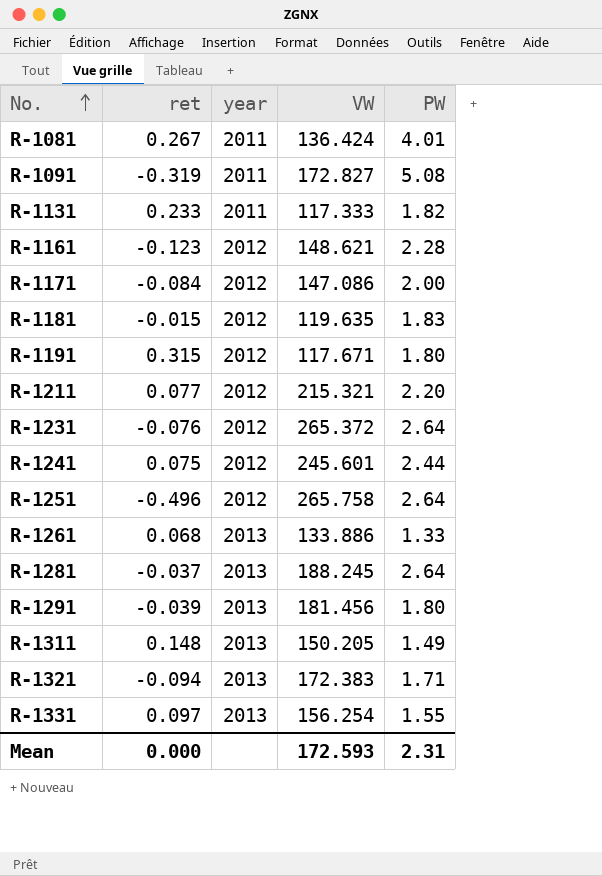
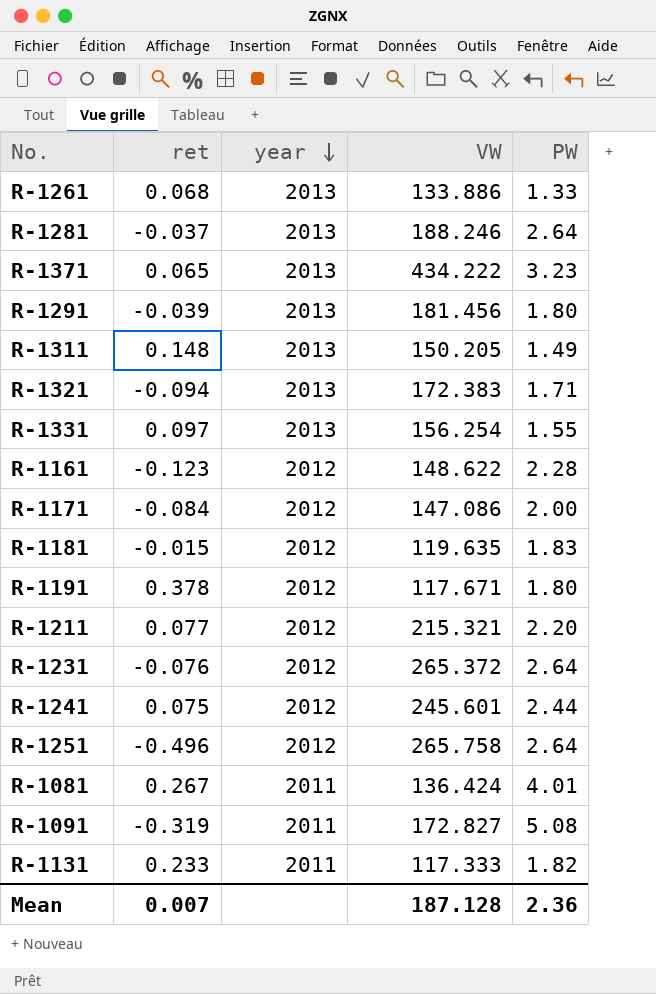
row order: No. ascending -> year descending
R-1281 | VW: 188.245 -> 188.246
row R-1371: none -> 0.065 | 2013 | 434.222 | 3.23
R-1161 | VW: 148.621 -> 148.622
R-1191 | ret: 0.315 -> 0.378
Mean | ret: 0.000 -> 0.007
Mean | VW: 172.593 -> 187.128
Mean | PW: 2.31 -> 2.36

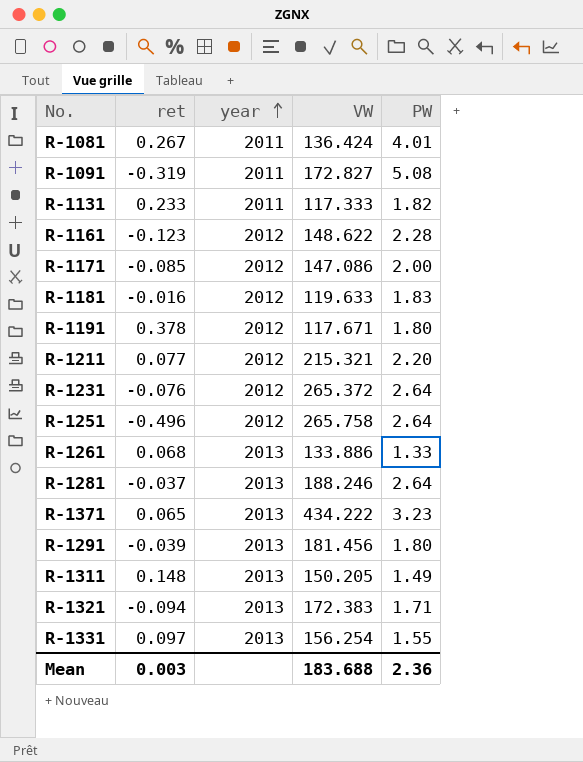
row order: year descending -> year ascending
row R-1241: 0.075 | 2012 | 245.601 | 2.44 -> none
R-1171 | ret: -0.084 -> -0.085
R-1181 | ret: -0.015 -> -0.016
R-1181 | VW: 119.635 -> 119.633
Mean | ret: 0.007 -> 0.003
Mean | VW: 187.128 -> 183.688

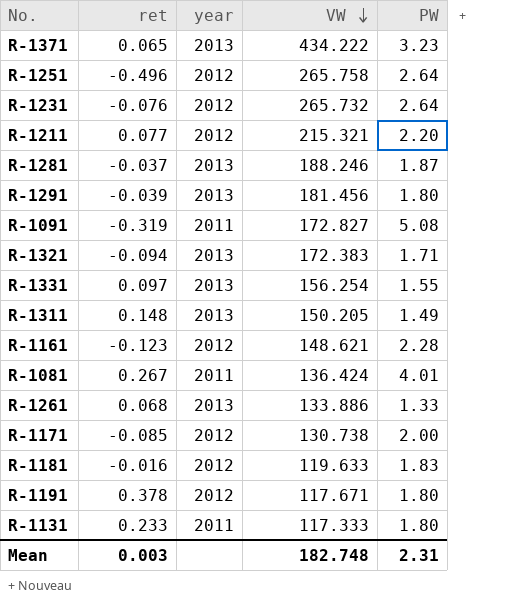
row order: year ascending -> VW descending
R-1231 | VW: 265.372 -> 265.732
R-1281 | PW: 2.64 -> 1.87
R-1161 | VW: 148.622 -> 148.621
R-1171 | VW: 147.086 -> 130.738
R-1131 | PW: 1.82 -> 1.80
Mean | VW: 183.688 -> 182.748
Mean | PW: 2.36 -> 2.31

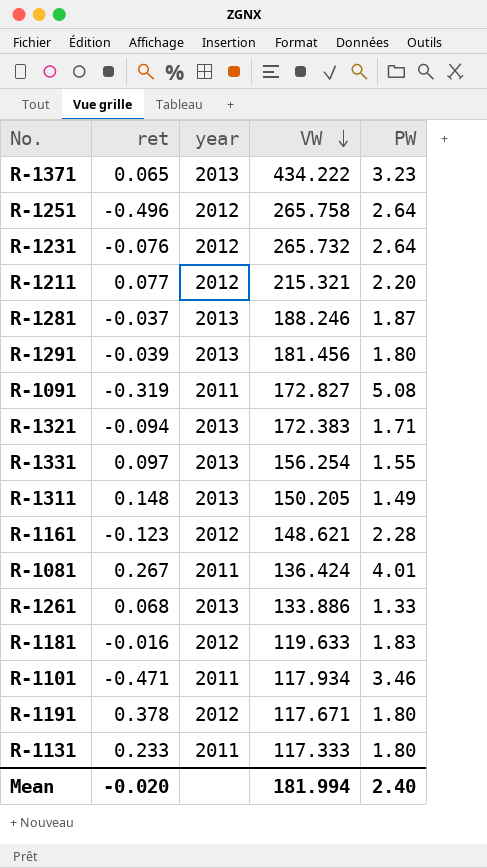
row R-1171: -0.085 | 2012 | 130.738 | 2.00 -> none
row R-1101: none -> -0.471 | 2011 | 117.934 | 3.46
Mean | ret: 0.003 -> -0.020
Mean | VW: 182.748 -> 181.994
Mean | PW: 2.31 -> 2.40

